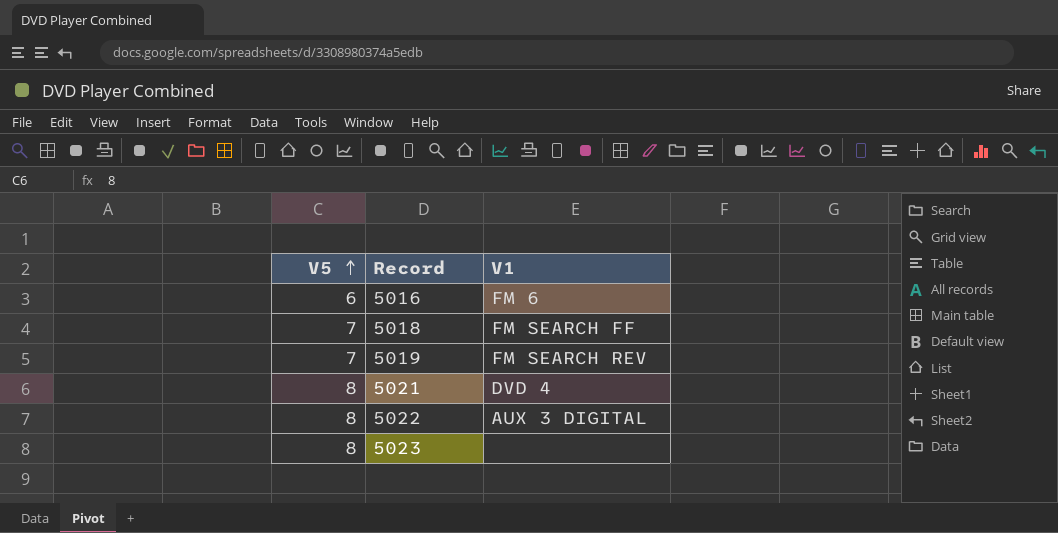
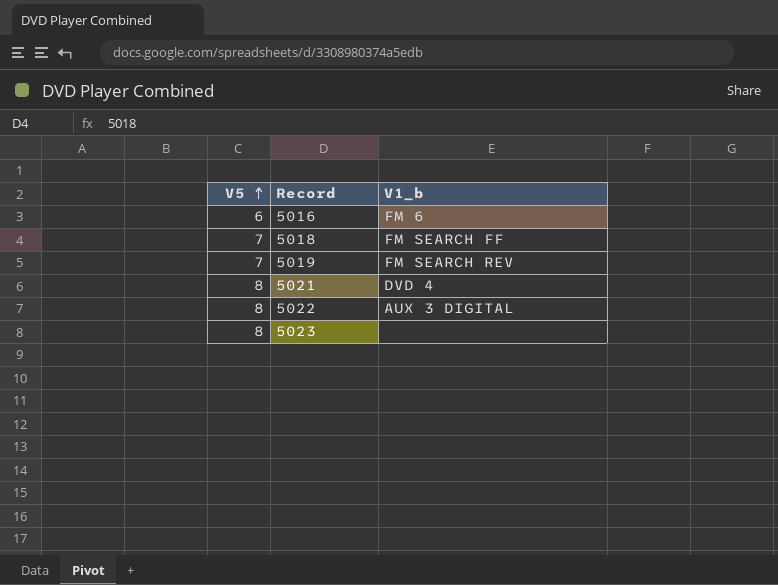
column name: V1 -> V1_b

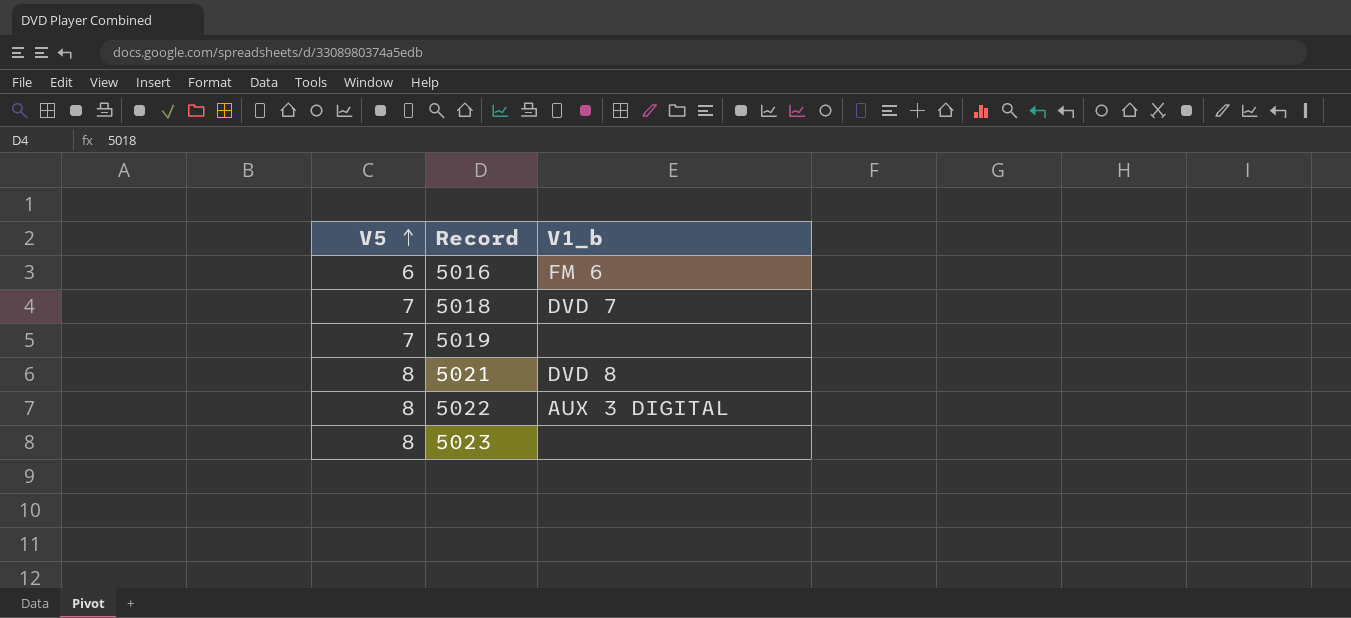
5018 | V1_b: FM SEARCH FF -> DVD 7
5019 | V1_b: FM SEARCH REV -> none
5021 | V1_b: DVD 4 -> DVD 8

